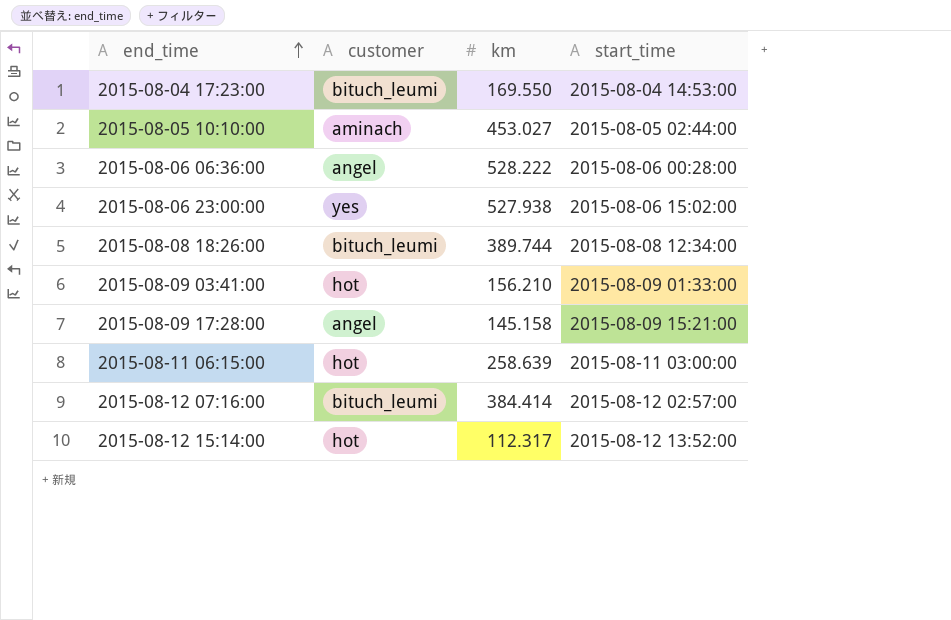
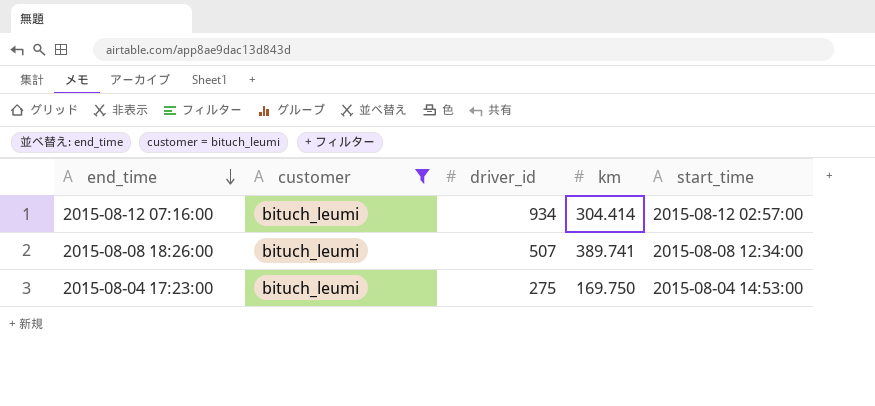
filter: none -> customer = bituch_leumi
row order: end_time ascending -> end_time descending
column driver_id | position: none -> 3
2015-08-12 07:16:00 | km: 384.414 -> 304.414
2015-08-08 18:26:00 | km: 389.744 -> 389.741
2015-08-04 17:23:00 | km: 169.550 -> 169.750

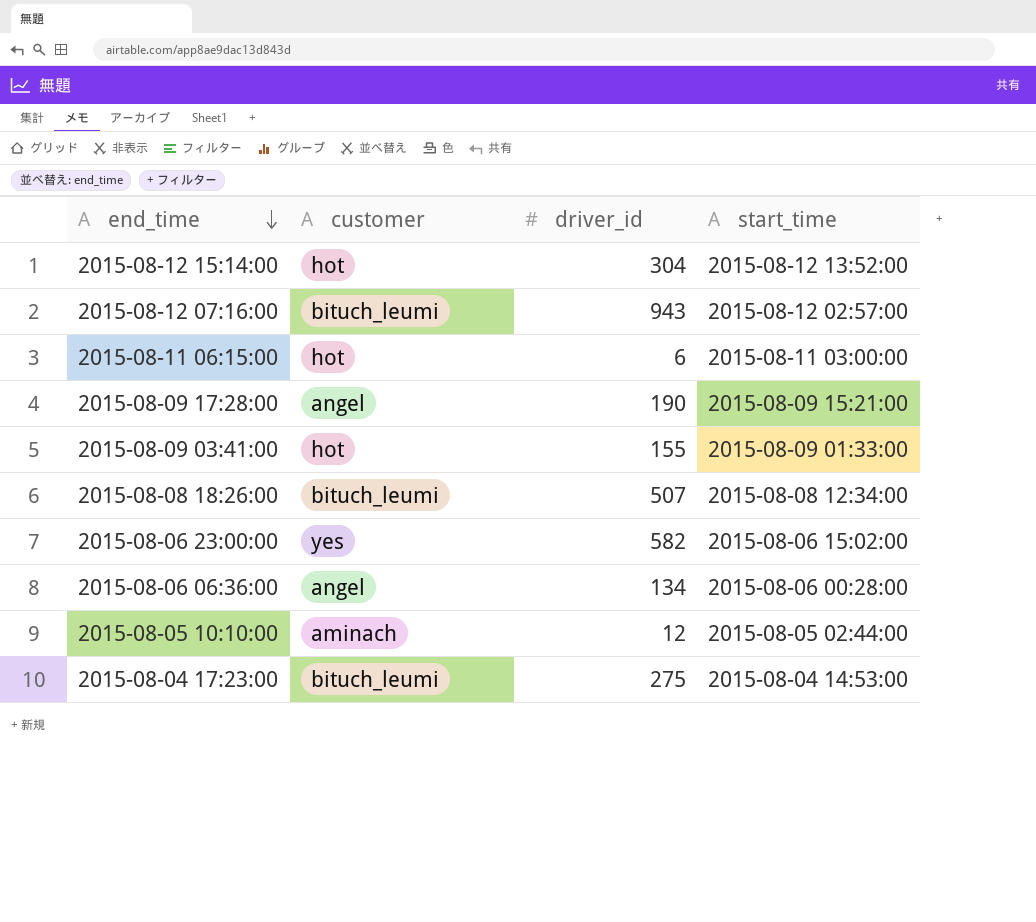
filter: customer = bituch_leumi -> none
column km | position: 4 -> none
2015-08-12 07:16:00 | driver_id: 934 -> 943

